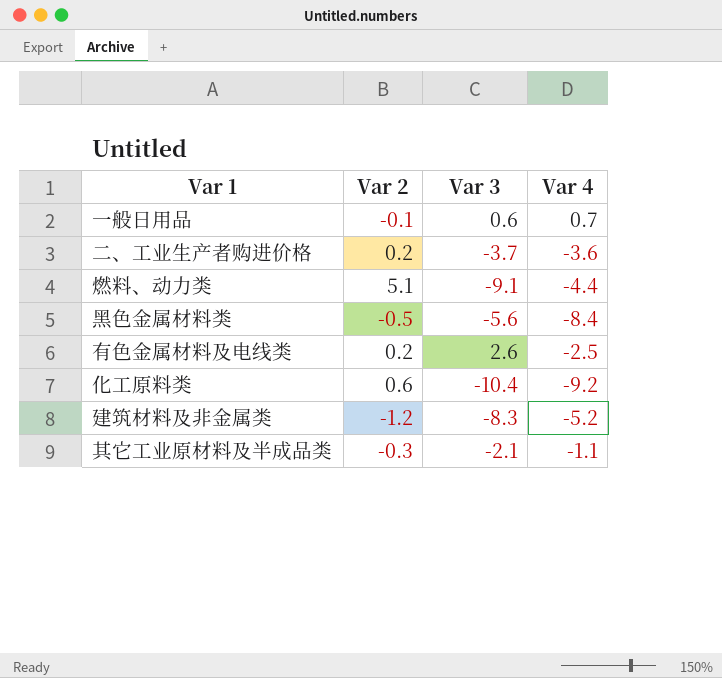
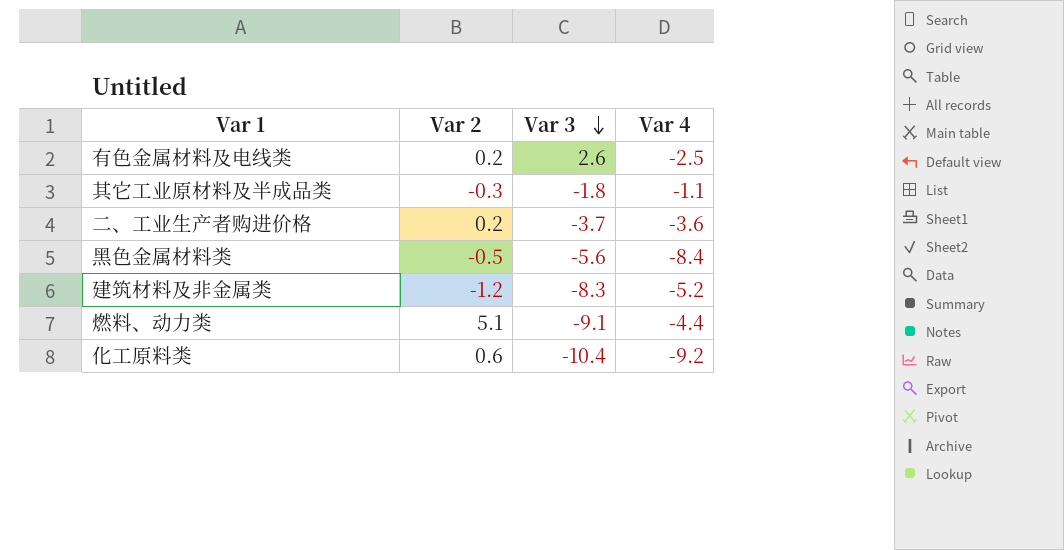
row order: none -> Var 3 descending
row 一般日用品: -0.1 | 0.6 | 0.7 -> none
其它工业原材料及半成品类 | Var 3: -2.1 -> -1.8

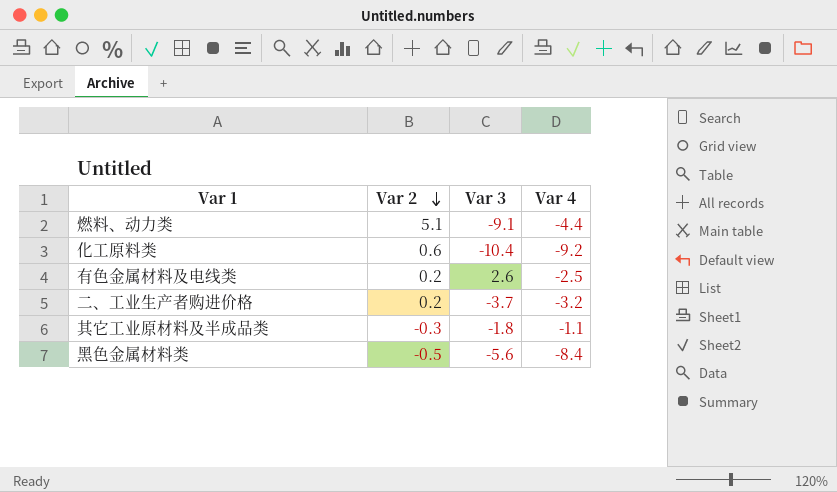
row order: Var 3 descending -> Var 2 descending
row 建筑材料及非金属类: -1.2 | -8.3 | -5.2 -> none
二、工业生产者购进价格 | Var 4: -3.6 -> -3.2

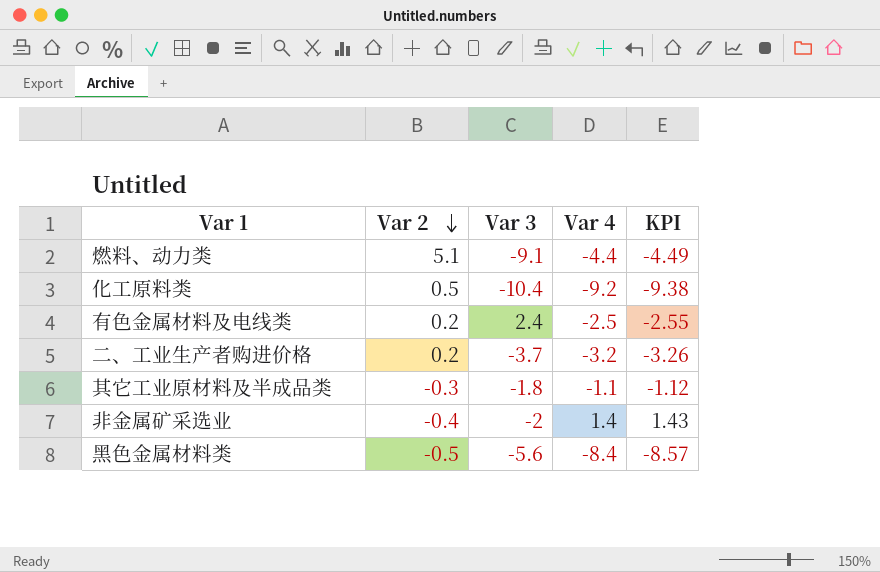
column KPI | formula: none -> [Var 4] * 1.02
化工原料类 | Var 2: 0.6 -> 0.5
有色金属材料及电线类 | Var 3: 2.6 -> 2.4
row 非金属矿采选业: none -> -0.4 | -2 | 1.4 | 1.43

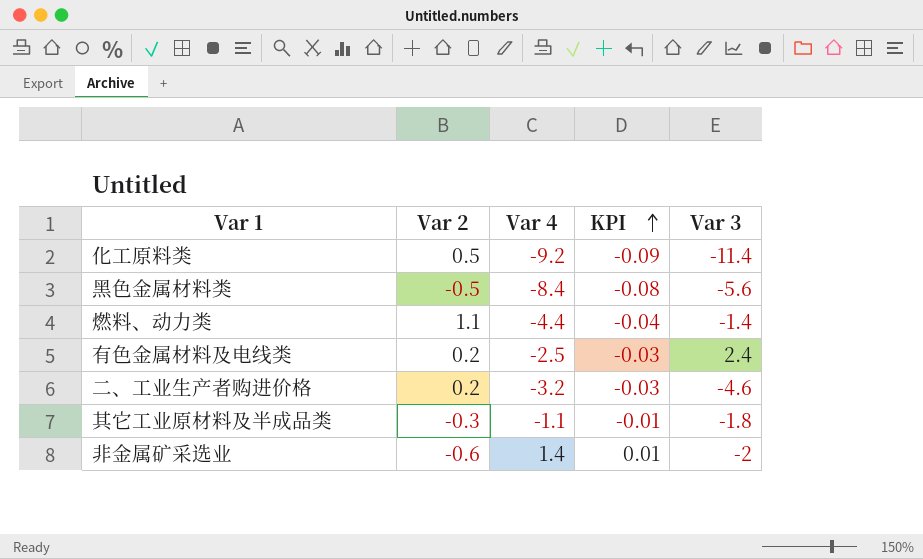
row order: Var 2 descending -> KPI ascending
column KPI | formula: [Var 4] * 1.02 -> [Var 4] * 0.01
column Var 3 | position: 3 -> 5
化工原料类 | Var 3: -10.4 -> -11.4
燃料、动力类 | Var 2: 5.1 -> 1.1
燃料、动力类 | Var 3: -9.1 -> -1.4
二、工业生产者购进价格 | Var 3: -3.7 -> -4.6
非金属矿采选业 | Var 2: -0.4 -> -0.6

